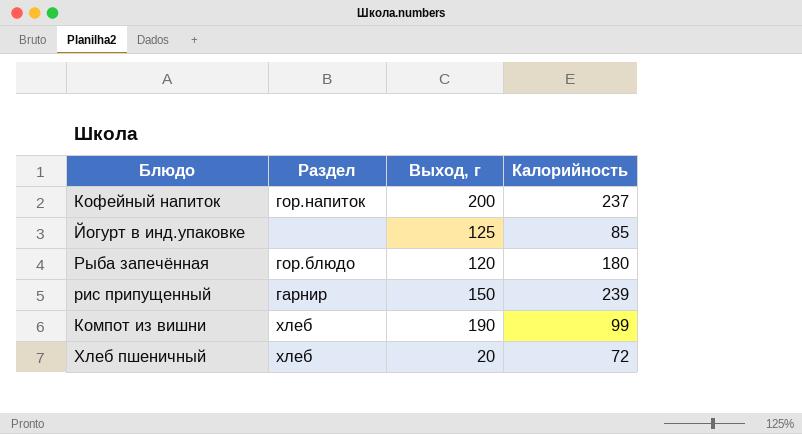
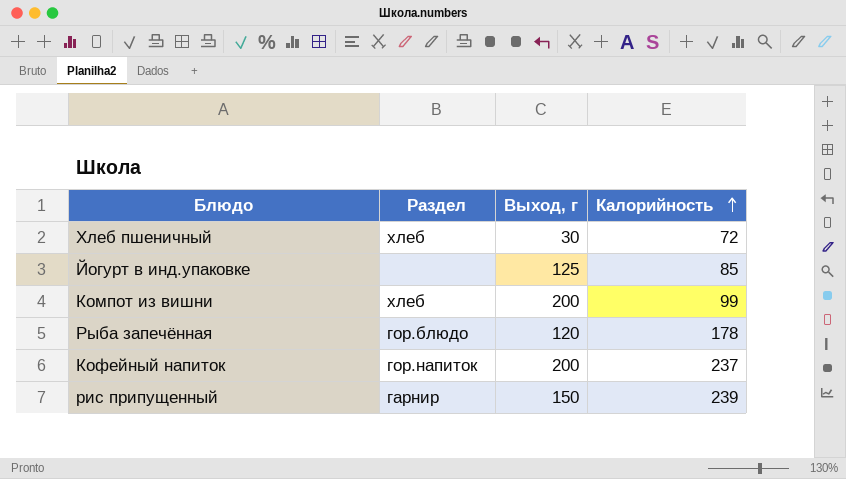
row order: none -> Калорийность ascending
Хлеб пшеничный | Выход, г: 20 -> 30
Компот из вишни | Выход, г: 190 -> 200
Рыба запечённая | Калорийность: 180 -> 178

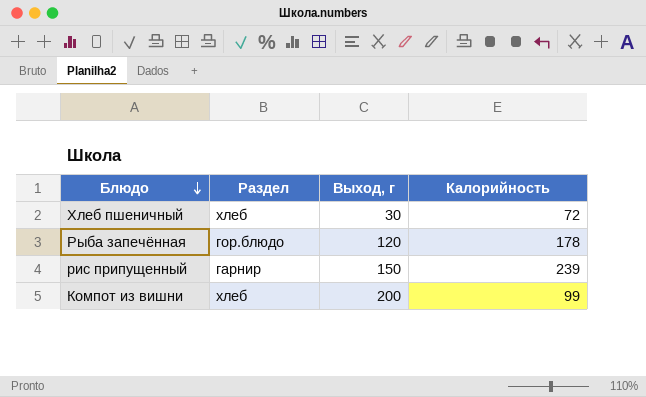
row order: Калорийность ascending -> Блюдо descending
row Йогурт в инд.упаковке: none | 125 | 85 -> none
row Кофейный напиток: гор.напиток | 200 | 237 -> none

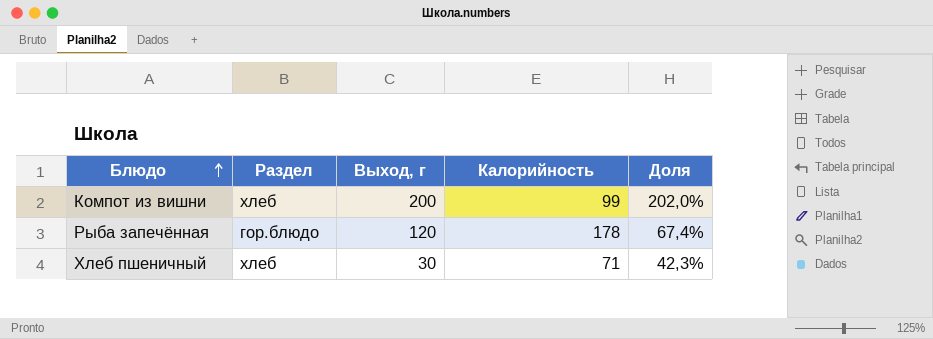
row order: Блюдо descending -> Блюдо ascending
column Доля | formula: none -> [Выход, г] / [Калорийность]
row рис припущенный: гарнир | 150 | 239 -> none
Хлеб пшеничный | Калорийность: 72 -> 71

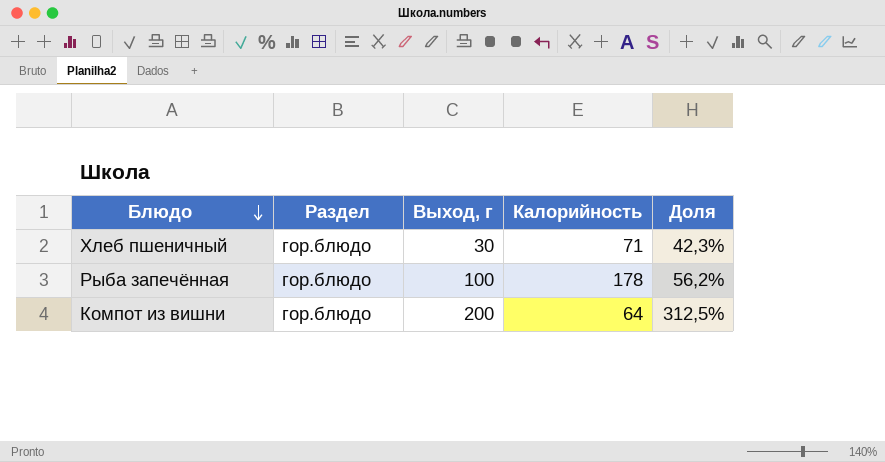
row order: Блюдо ascending -> Блюдо descending
Хлеб пшеничный | Раздел: хлеб -> гор.блюдо
Рыба запечённая | Выход, г: 120 -> 100
Рыба запечённая | Доля: 67,4% -> 56,2%
Компот из вишни | Раздел: хлеб -> гор.блюдо
Компот из вишни | Калорийность: 99 -> 64
Компот из вишни | Доля: 202,0% -> 312,5%

